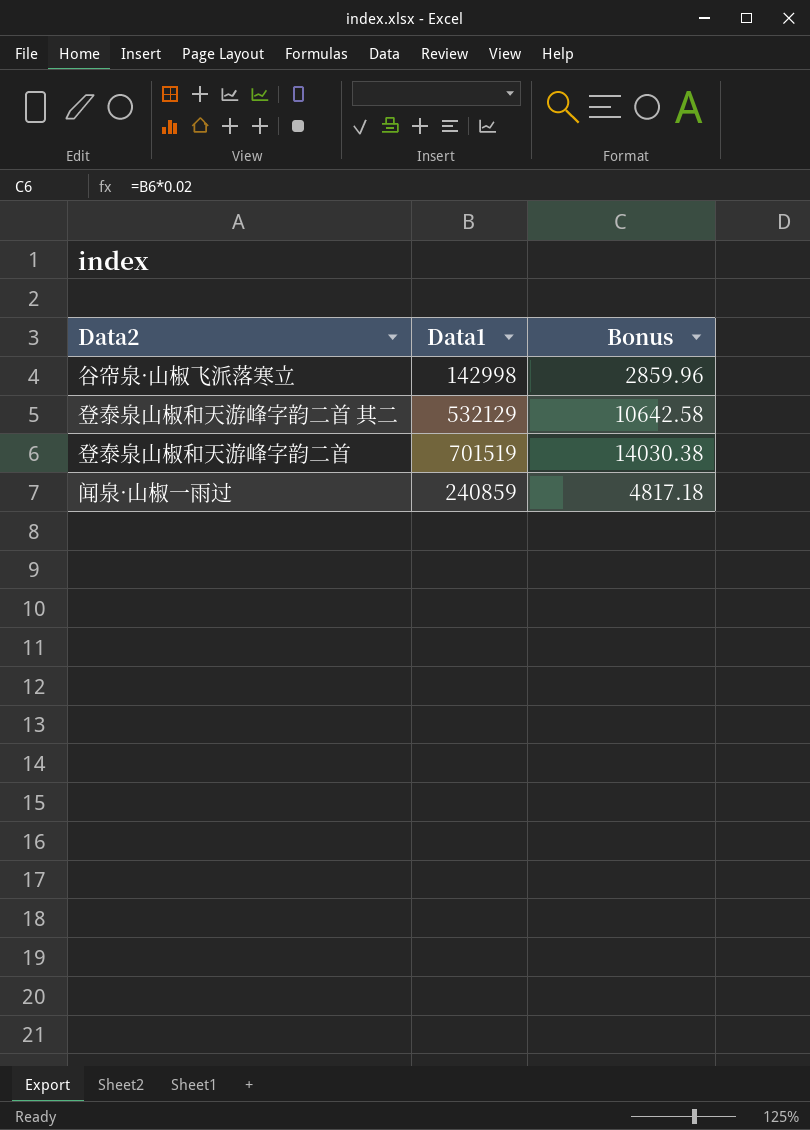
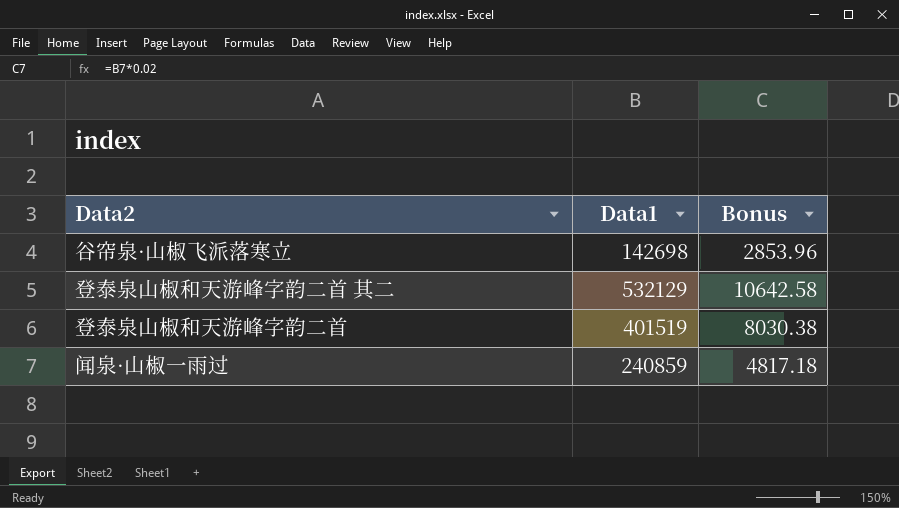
谷帘泉·山椒飞派落寒立 | Data1: 142998 -> 142698
谷帘泉·山椒飞派落寒立 | Bonus: 2859.96 -> 2853.96
登泰泉山椒和天游峰字韵二首 | Data1: 701519 -> 401519
登泰泉山椒和天游峰字韵二首 | Bonus: 14030.38 -> 8030.38

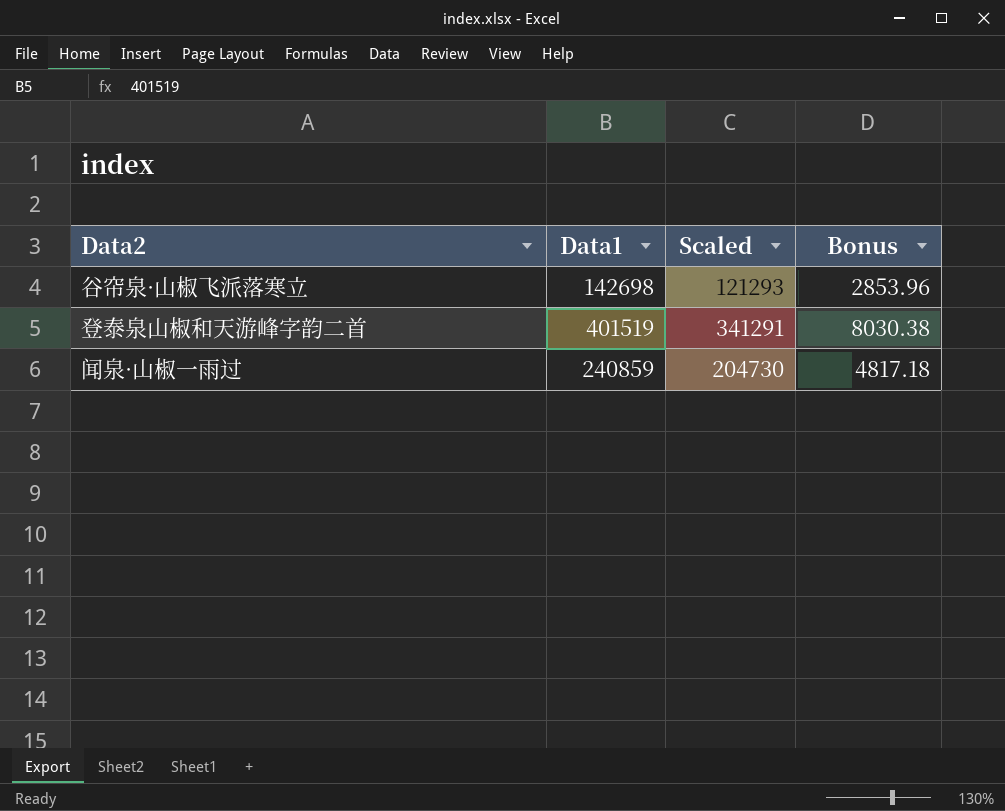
column Scaled | formula: none -> [Data1] * 0.85
row 登泰泉山椒和天游峰字韵二首 其二: 532129 | 10642.58 -> none

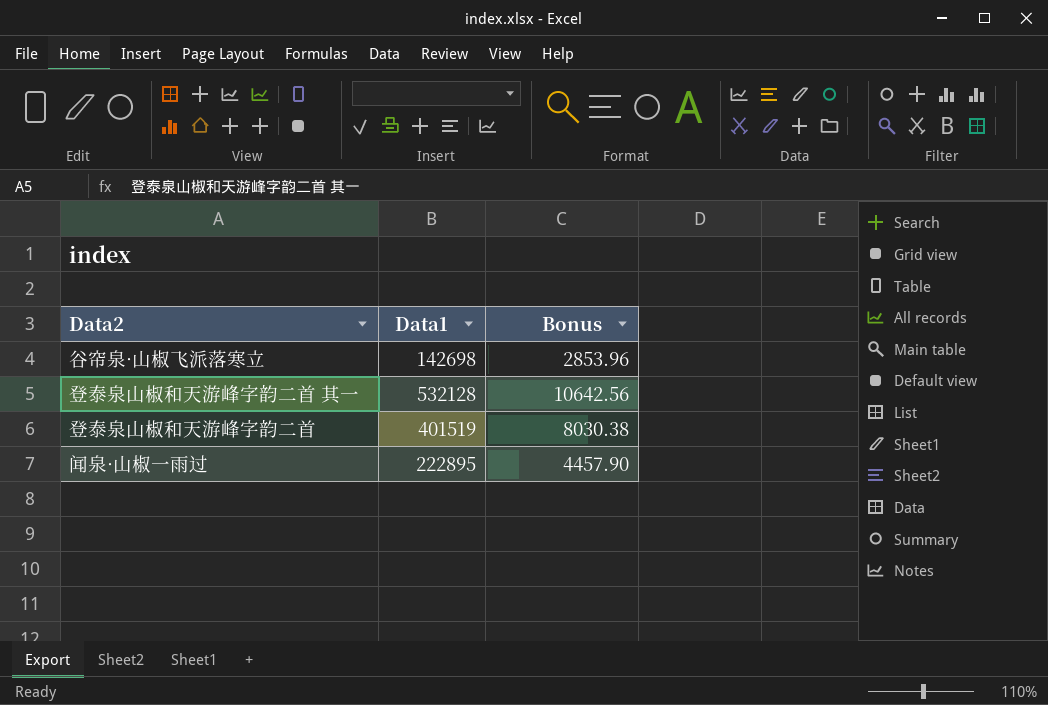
column Scaled | formula: [Data1] * 0.85 -> none
row 登泰泉山椒和天游峰字韵二首 其一: none -> 532128 | 10642.56
闻泉·山椒一雨过 | Data1: 240859 -> 222895
闻泉·山椒一雨过 | Bonus: 4817.18 -> 4457.90

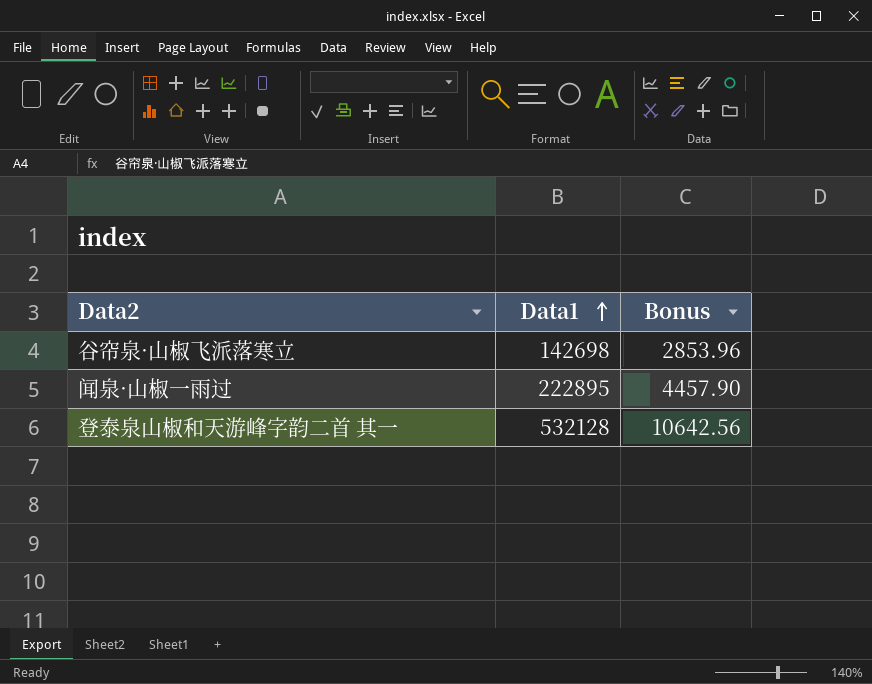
row order: none -> Data1 ascending
row 登泰泉山椒和天游峰字韵二首: 401519 | 8030.38 -> none

